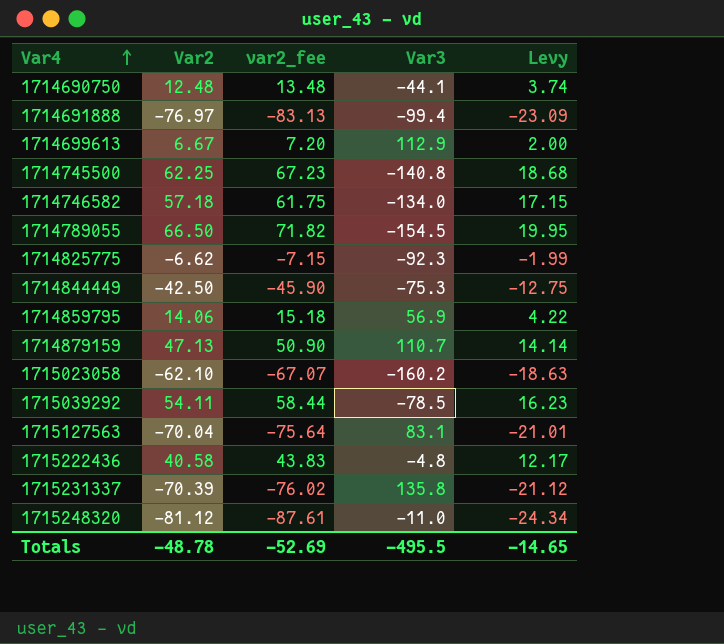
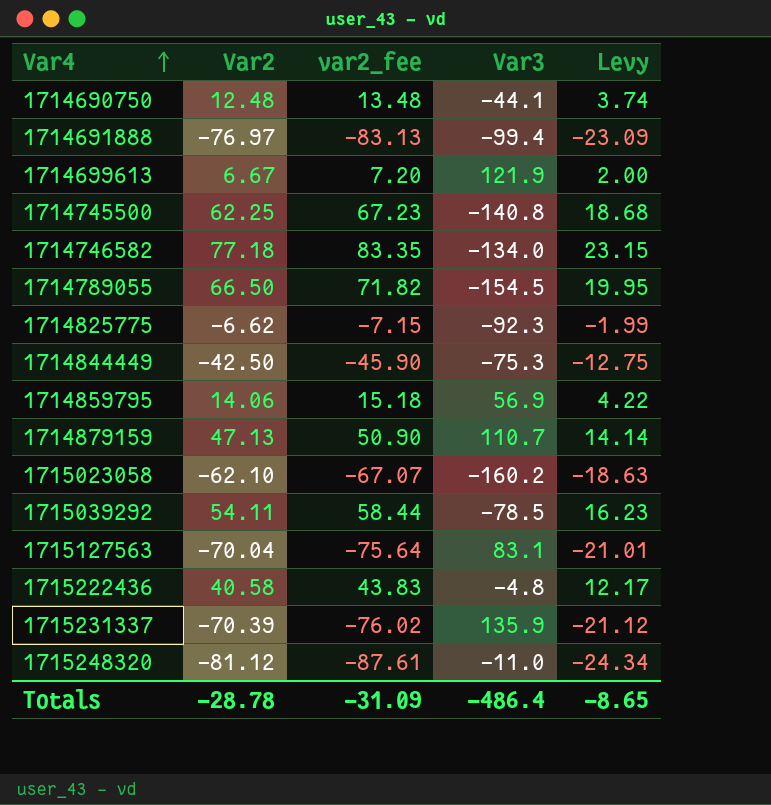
1714699613 | Var3: 112.9 -> 121.9
1714746582 | Var2: 57.18 -> 77.18
1714746582 | var2_fee: 61.75 -> 83.35
1714746582 | Levy: 17.15 -> 23.15
1715231337 | Var3: 135.8 -> 135.9
Totals | Var2: -48.78 -> -28.78
Totals | var2_fee: -52.69 -> -31.09
Totals | Var3: -495.5 -> -486.4
Totals | Levy: -14.65 -> -8.65

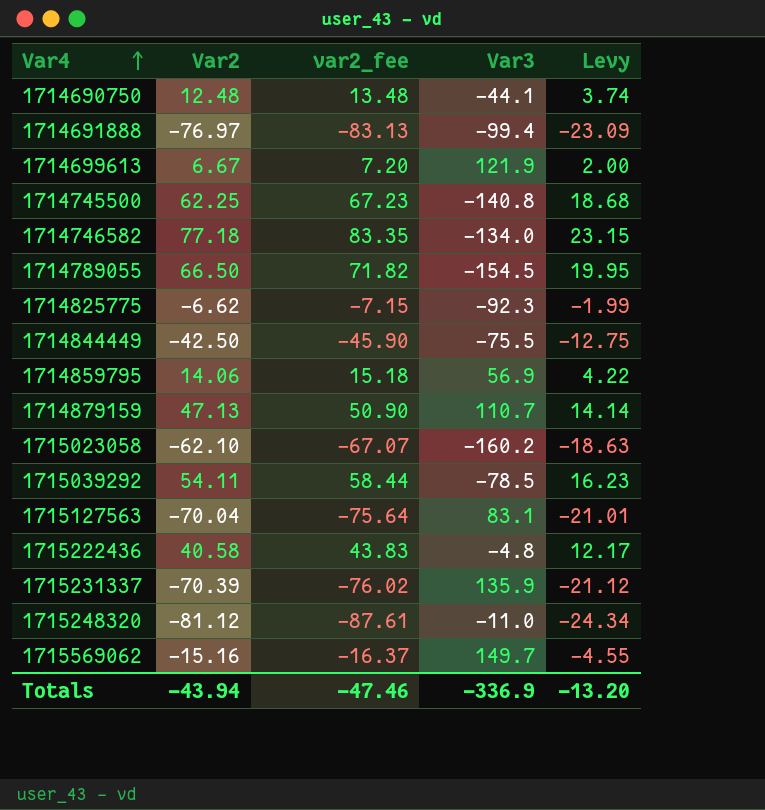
1714844449 | Var3: -75.3 -> -75.5
row 1715569062: none -> -15.16 | -16.37 | 149.7 | -4.55
Totals | Var2: -28.78 -> -43.94
Totals | var2_fee: -31.09 -> -47.46
Totals | Var3: -486.4 -> -336.9
Totals | Levy: -8.65 -> -13.20

